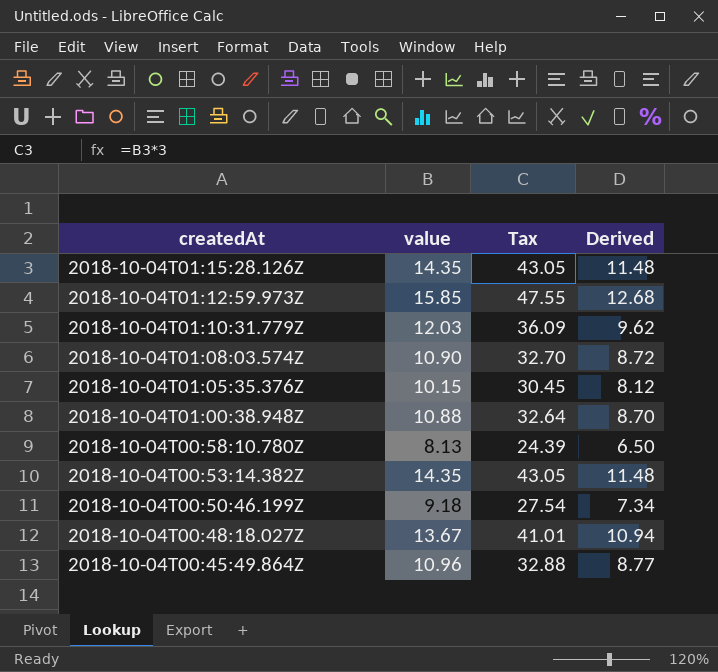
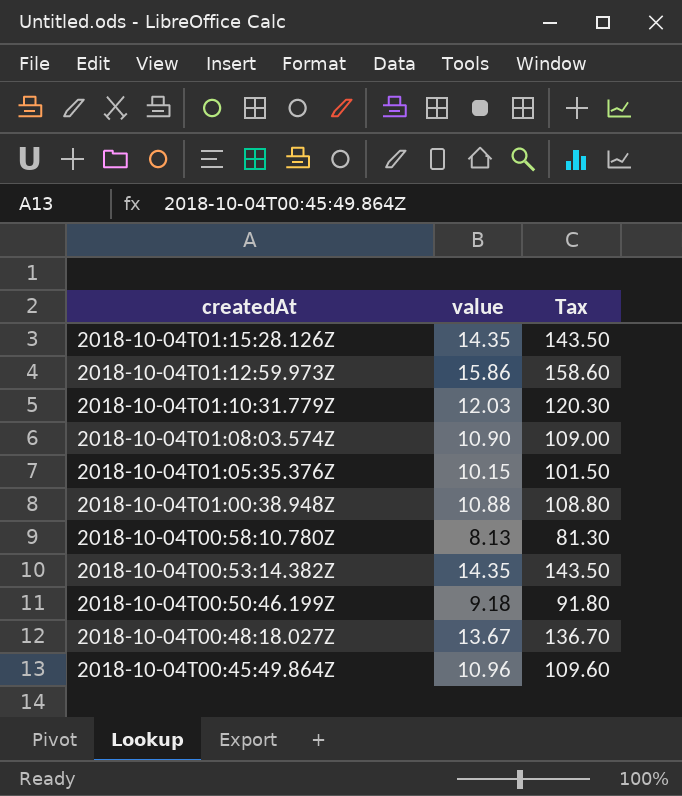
column Derived | formula: [value] * 0.8 -> none
column Tax | formula: [value] * 3 -> [value] * 10
2018-10-04T01:12:59.973Z | value: 15.85 -> 15.86

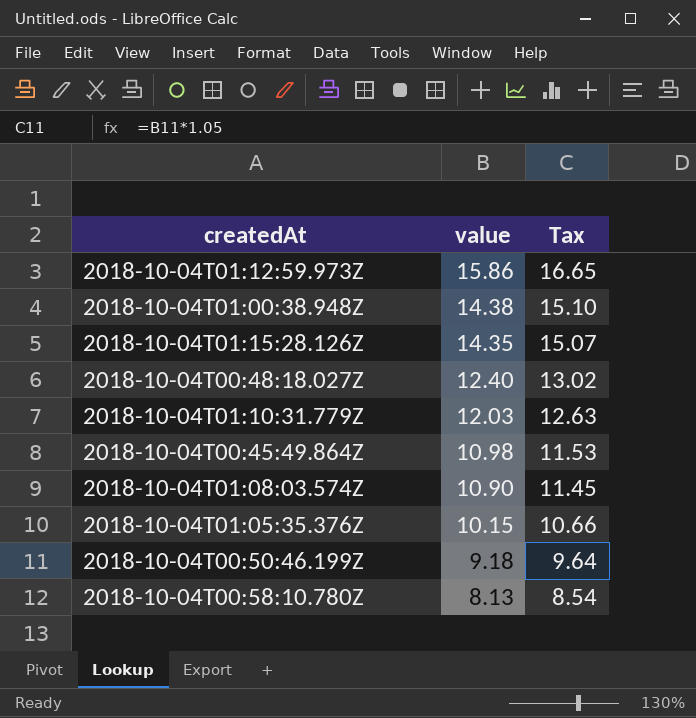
row order: createdAt descending -> value descending
column Tax | formula: [value] * 10 -> [value] * 1.05
row 2018-10-04T00:53:14.382Z: 14.35 | 143.50 -> none
2018-10-04T01:00:38.948Z | value: 10.88 -> 14.38
2018-10-04T00:48:18.027Z | value: 13.67 -> 12.40
2018-10-04T00:45:49.864Z | value: 10.96 -> 10.98

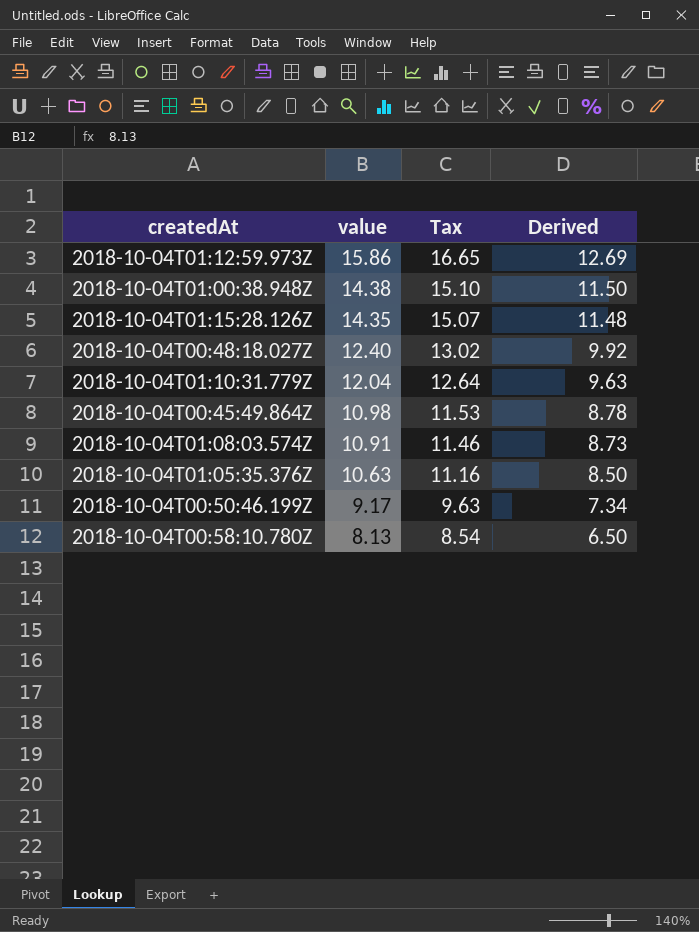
column Derived | formula: none -> [value] * 0.8
2018-10-04T01:10:31.779Z | value: 12.03 -> 12.04
2018-10-04T01:10:31.779Z | Tax: 12.63 -> 12.64
2018-10-04T01:08:03.574Z | value: 10.90 -> 10.91
2018-10-04T01:08:03.574Z | Tax: 11.45 -> 11.46
2018-10-04T01:05:35.376Z | value: 10.15 -> 10.63
2018-10-04T01:05:35.376Z | Tax: 10.66 -> 11.16
2018-10-04T00:50:46.199Z | value: 9.18 -> 9.17
2018-10-04T00:50:46.199Z | Tax: 9.64 -> 9.63

